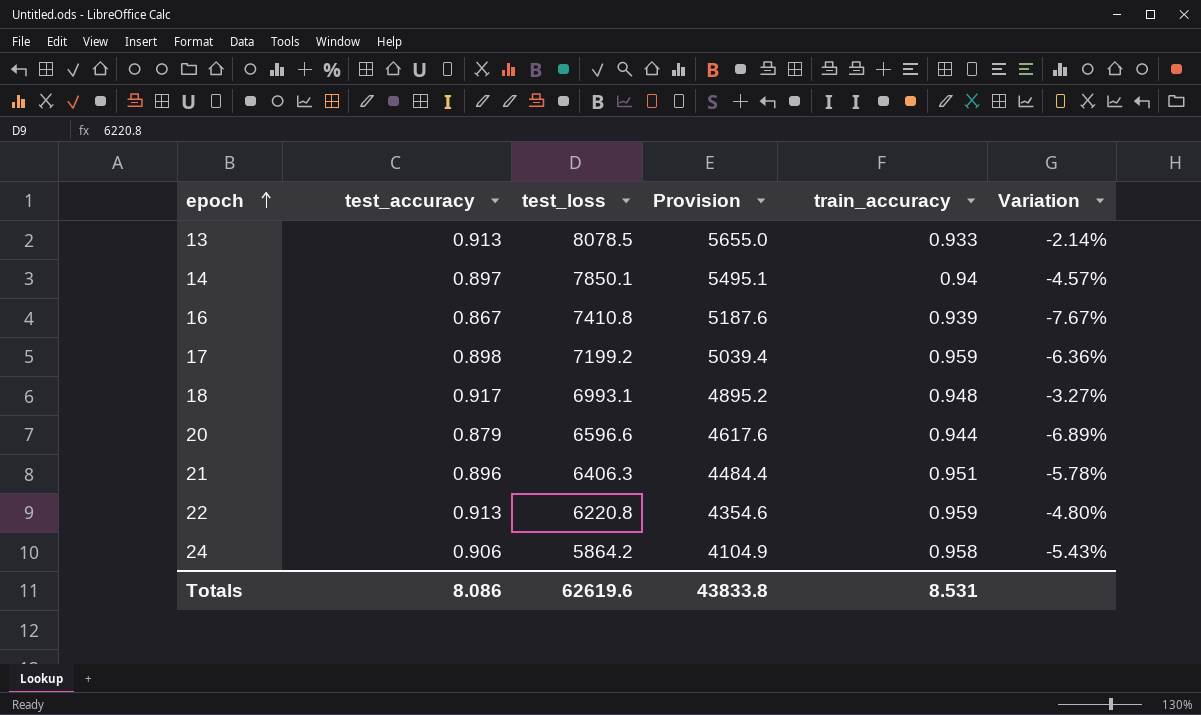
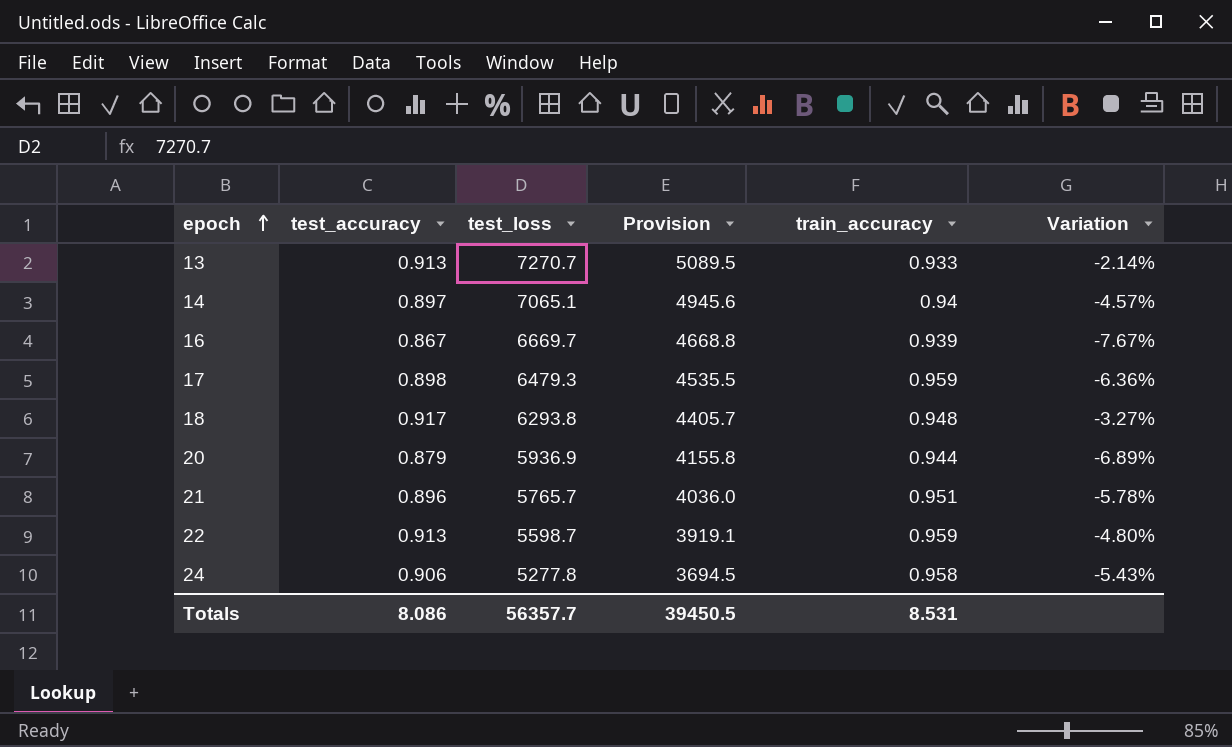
13 | test_loss: 8078.5 -> 7270.7
13 | Provision: 5655.0 -> 5089.5
14 | test_loss: 7850.1 -> 7065.1
14 | Provision: 5495.1 -> 4945.6
16 | test_loss: 7410.8 -> 6669.7
16 | Provision: 5187.6 -> 4668.8
17 | test_loss: 7199.2 -> 6479.3
17 | Provision: 5039.4 -> 4535.5
18 | test_loss: 6993.1 -> 6293.8
18 | Provision: 4895.2 -> 4405.7
20 | test_loss: 6596.6 -> 5936.9
20 | Provision: 4617.6 -> 4155.8
21 | test_loss: 6406.3 -> 5765.7
21 | Provision: 4484.4 -> 4036.0
22 | test_loss: 6220.8 -> 5598.7
22 | Provision: 4354.6 -> 3919.1
24 | test_loss: 5864.2 -> 5277.8
24 | Provision: 4104.9 -> 3694.5
Totals | test_loss: 62619.6 -> 56357.7
Totals | Provision: 43833.8 -> 39450.5

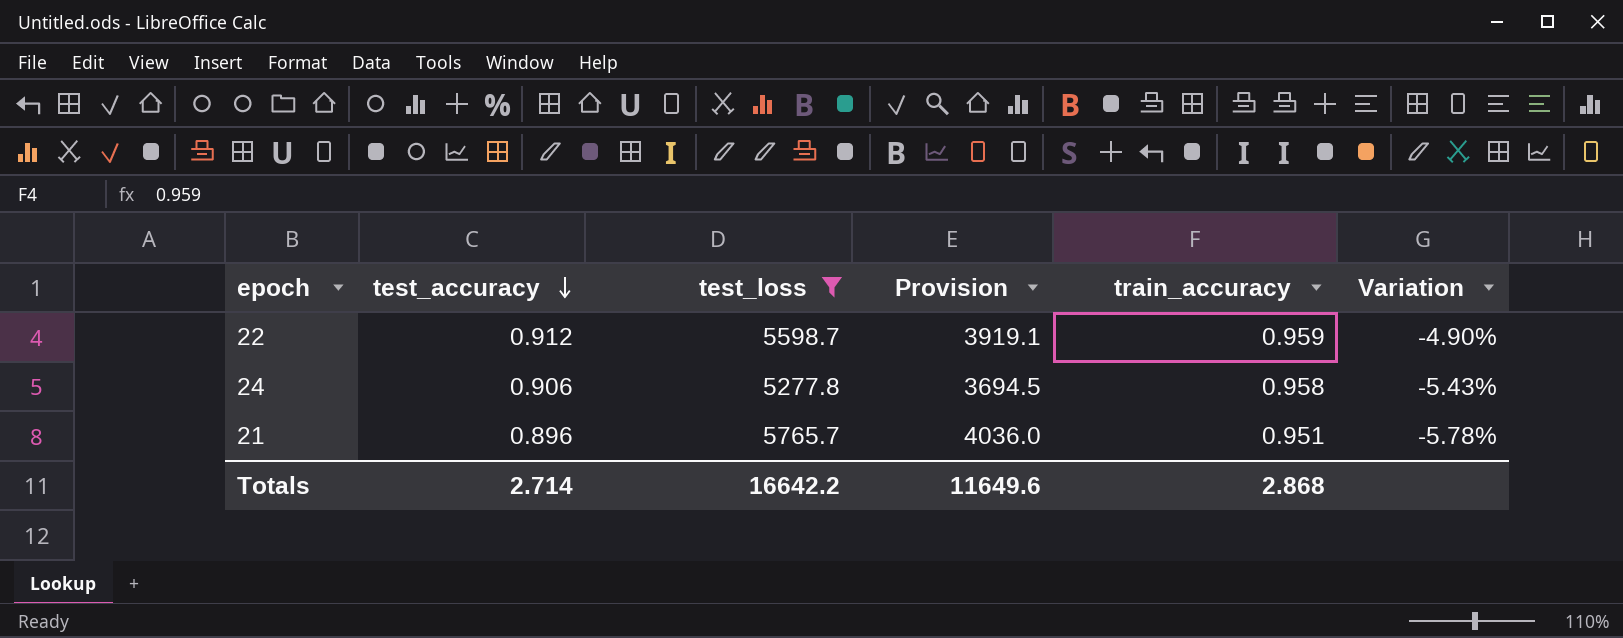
filter: none -> test_loss <= 5765.7
row order: epoch ascending -> test_accuracy descending
22 | test_accuracy: 0.913 -> 0.912
22 | Variation: -4.80% -> -4.90%
Totals | test_accuracy: 8.086 -> 2.714
Totals | test_loss: 56357.7 -> 16642.2
Totals | Provision: 39450.5 -> 11649.6
Totals | train_accuracy: 8.531 -> 2.868

